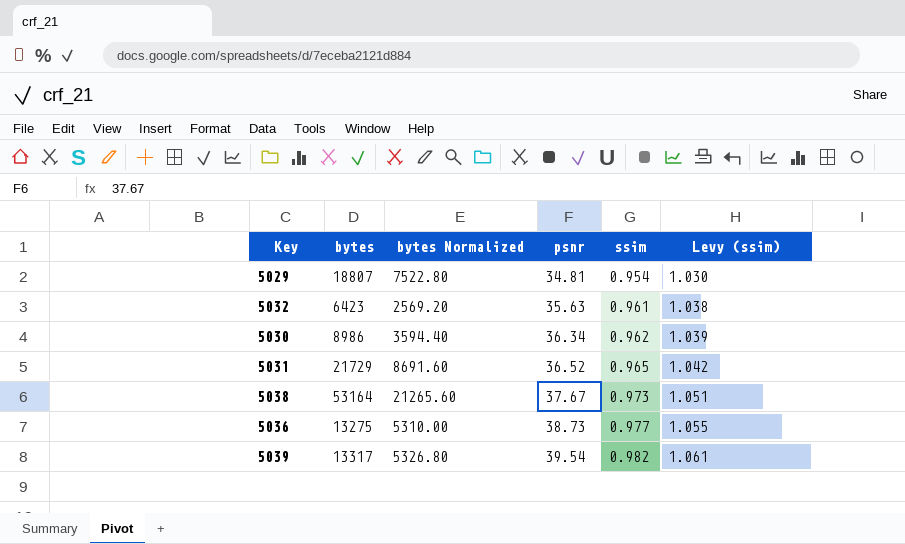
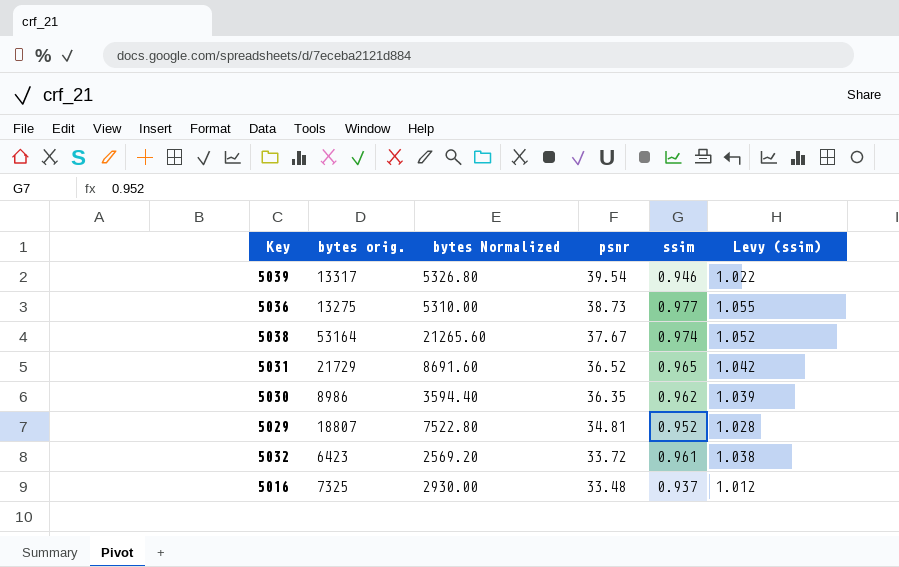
row order: psnr ascending -> psnr descending
column name: bytes -> bytes orig.
5039 | ssim: 0.982 -> 0.946
5039 | Levy (ssim): 1.061 -> 1.022
5038 | ssim: 0.973 -> 0.974
5038 | Levy (ssim): 1.051 -> 1.052
5030 | psnr: 36.34 -> 36.35
5029 | ssim: 0.954 -> 0.952
5029 | Levy (ssim): 1.030 -> 1.028
5032 | psnr: 35.63 -> 33.72
row 5016: none -> 7325 | 2930.00 | 33.48 | 0.937 | 1.012

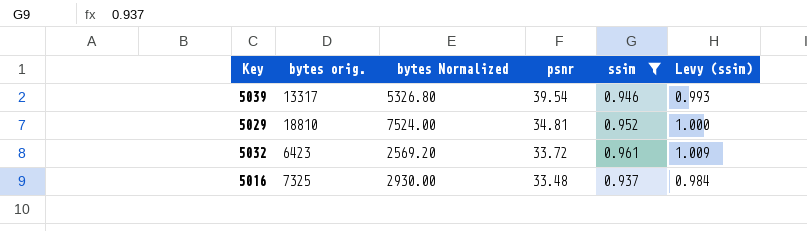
filter: none -> ssim <= 0.961
column Levy (ssim) | formula: [ssim] * 1.08 -> [ssim] * 1.05
5029 | bytes orig.: 18807 -> 18810
5029 | bytes Normalized: 7522.80 -> 7524.00

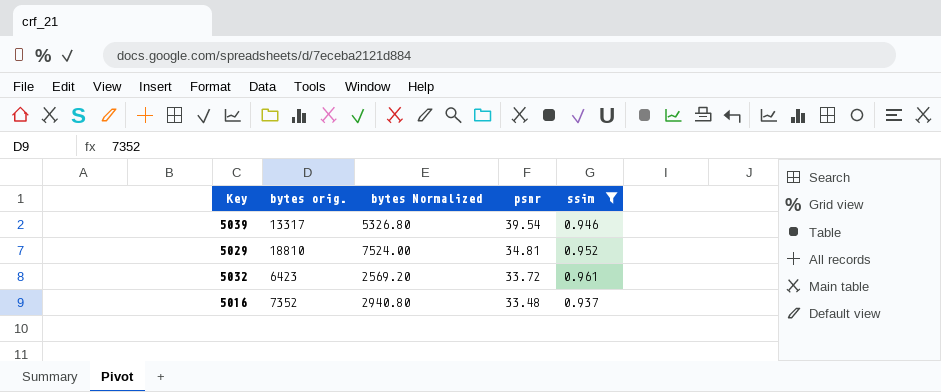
column Levy (ssim) | formula: [ssim] * 1.05 -> none
5016 | bytes orig.: 7325 -> 7352
5016 | bytes Normalized: 2930.00 -> 2940.80

